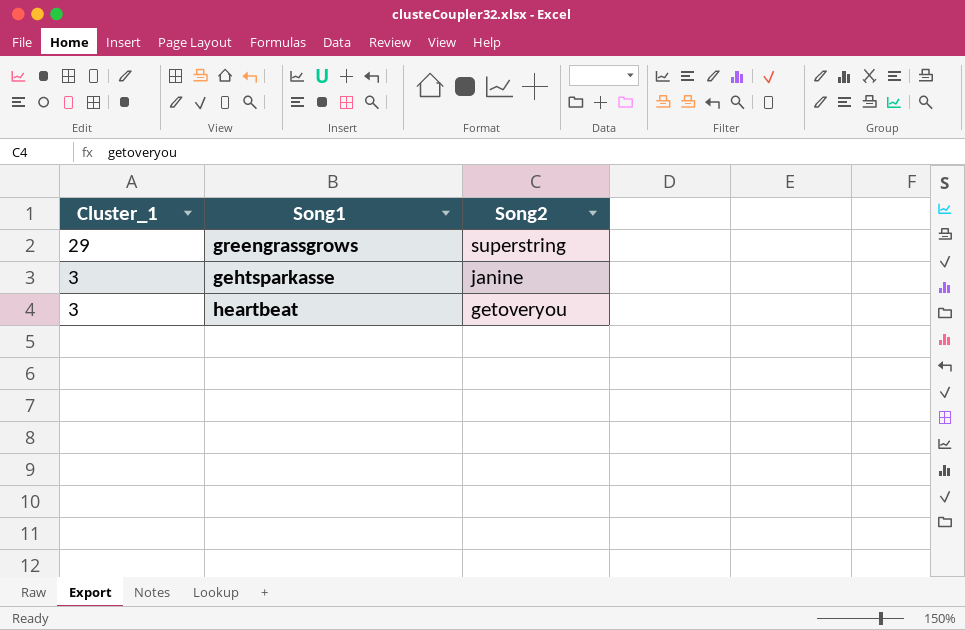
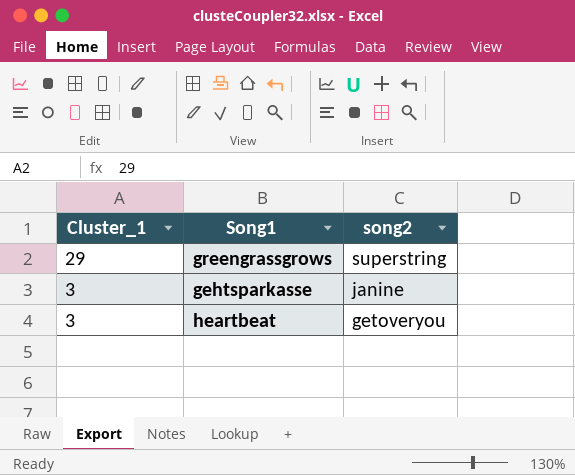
column name: Song2 -> song2

